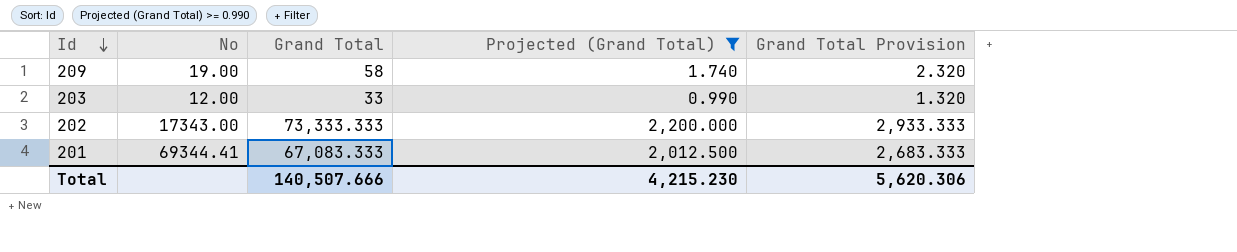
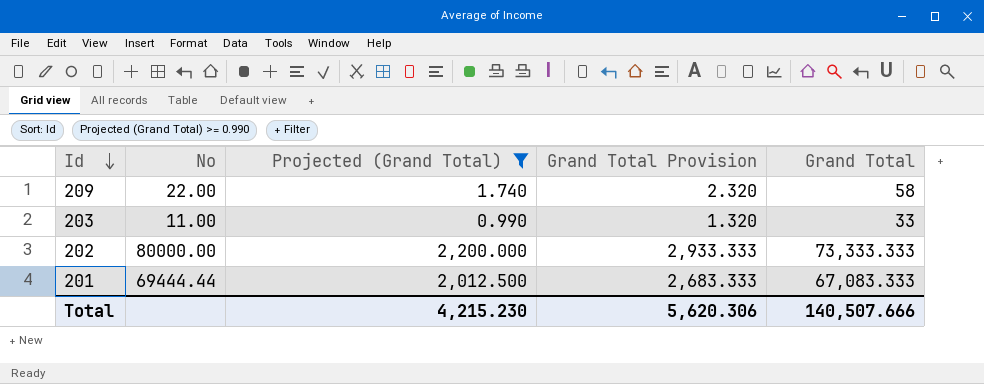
column Grand Total | position: 3 -> 5
209 | No: 19.00 -> 22.00
203 | No: 12.00 -> 11.00
202 | No: 17343.00 -> 80000.00
201 | No: 69344.41 -> 69444.44

